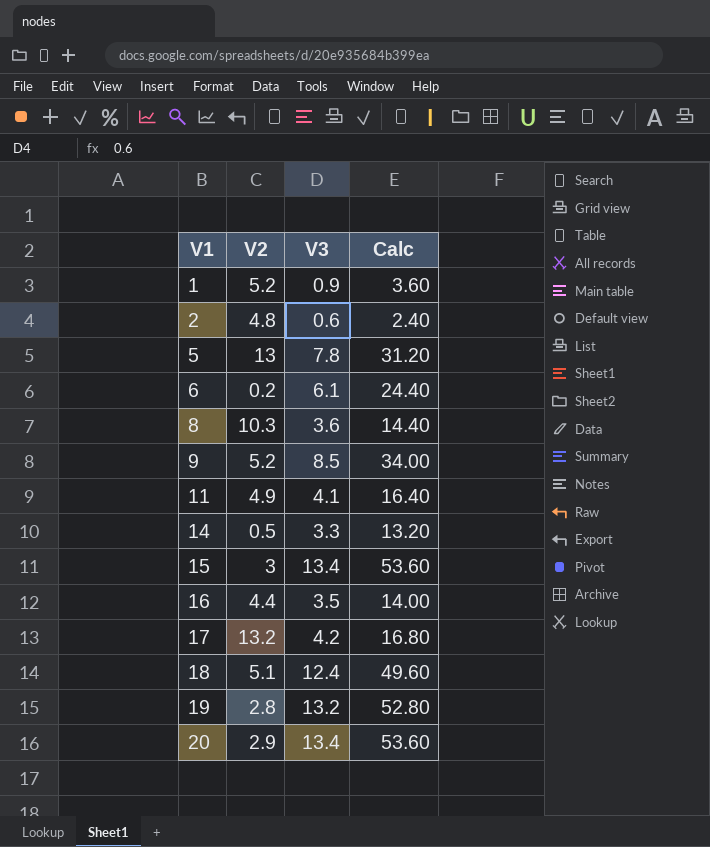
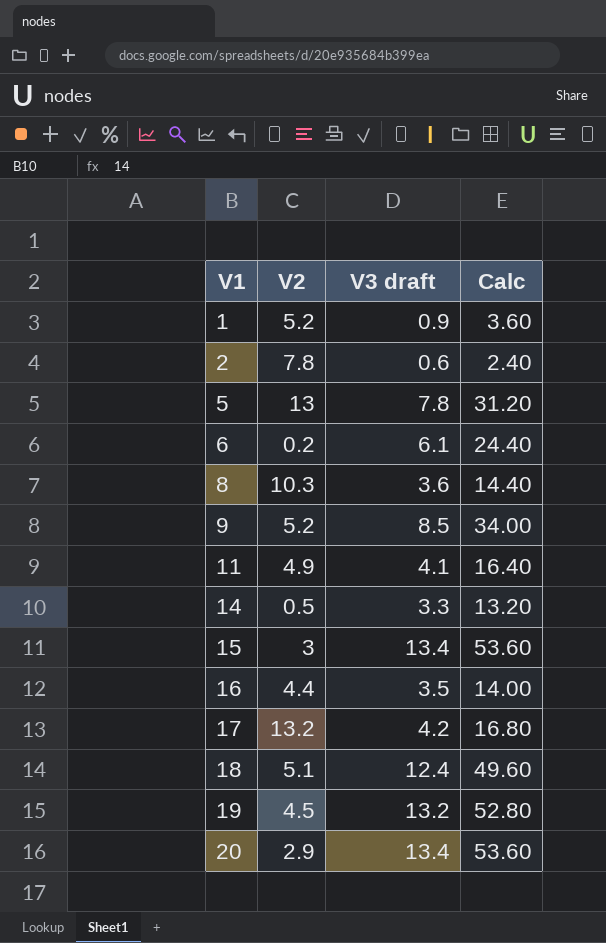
column name: V3 -> V3 draft
2 | V2: 4.8 -> 7.8
19 | V2: 2.8 -> 4.5

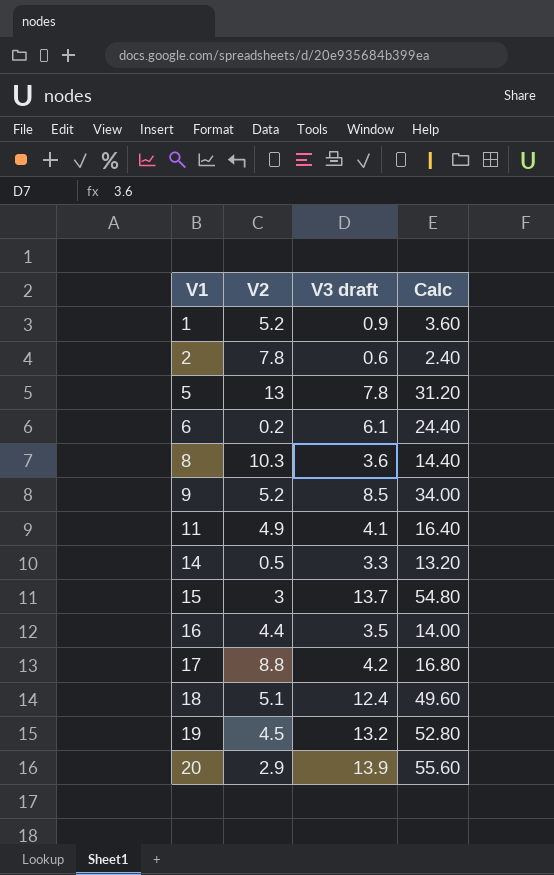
15 | V3 draft: 13.4 -> 13.7
15 | Calc: 53.60 -> 54.80
17 | V2: 13.2 -> 8.8
20 | V3 draft: 13.4 -> 13.9
20 | Calc: 53.60 -> 55.60

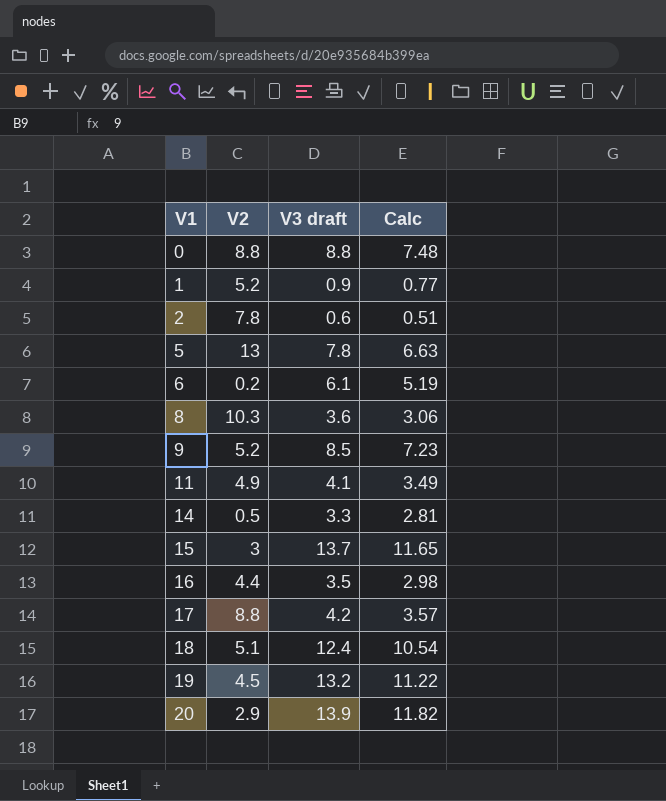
column Calc | formula: [V3 draft] * 4 -> [V3 draft] * 0.85
row 0: none -> 8.8 | 8.8 | 7.48

